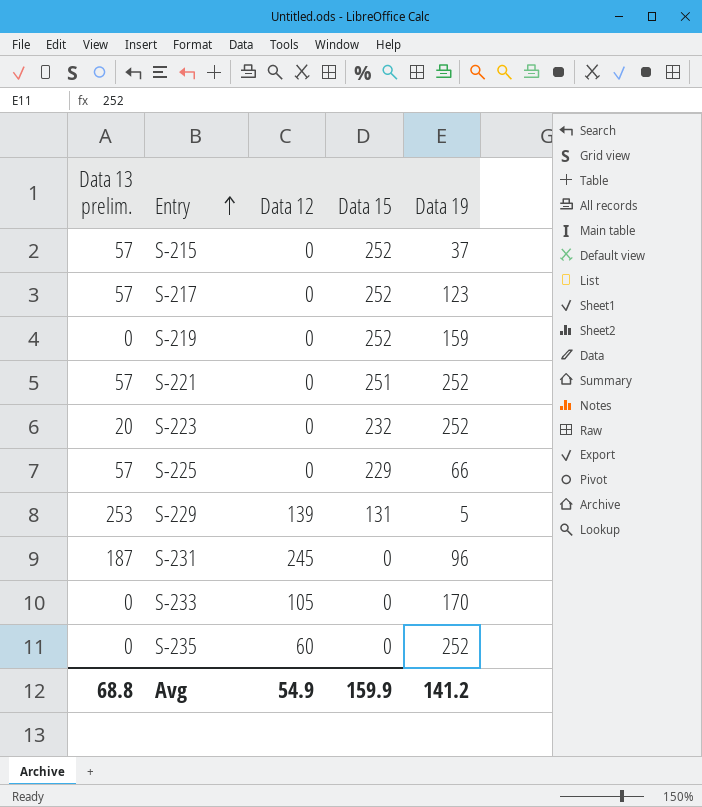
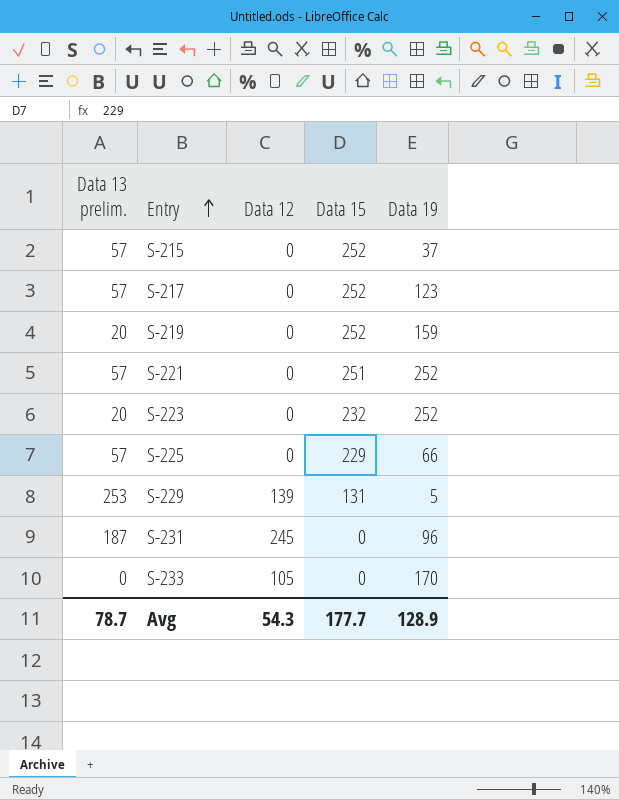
row S-235: 0 | 60 | 0 | 252 -> none
S-219 | Data 13 prelim.: 0 -> 20
Avg | Data 13 prelim.: 68.8 -> 78.7
Avg | Data 12: 54.9 -> 54.3
Avg | Data 15: 159.9 -> 177.7
Avg | Data 19: 141.2 -> 128.9

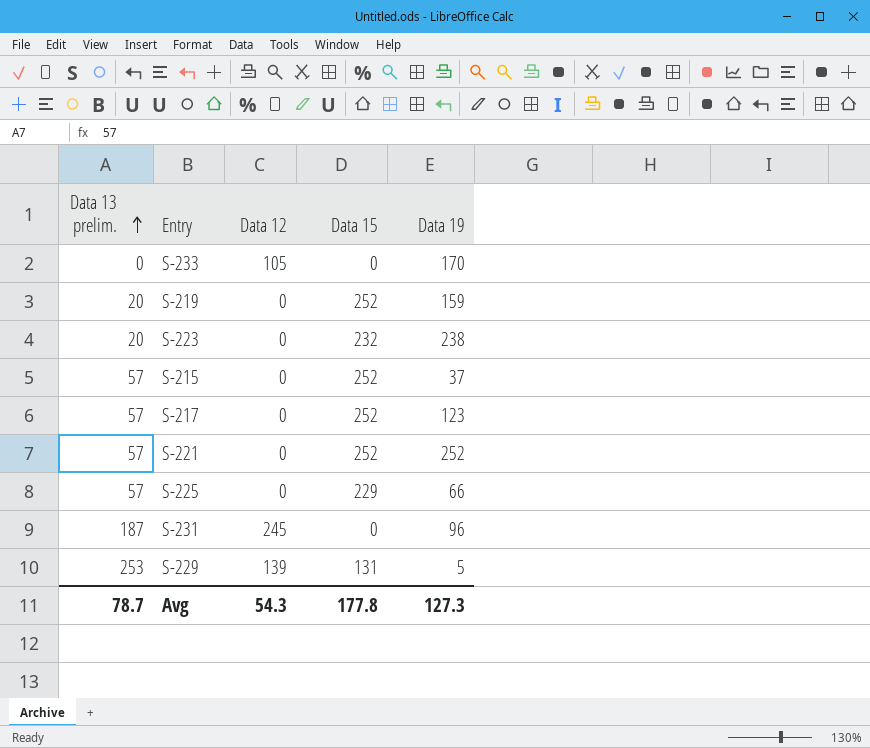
row order: Entry ascending -> Data 13 prelim. ascending
S-223 | Data 19: 252 -> 238
S-221 | Data 15: 251 -> 252
Avg | Data 15: 177.7 -> 177.8
Avg | Data 19: 128.9 -> 127.3

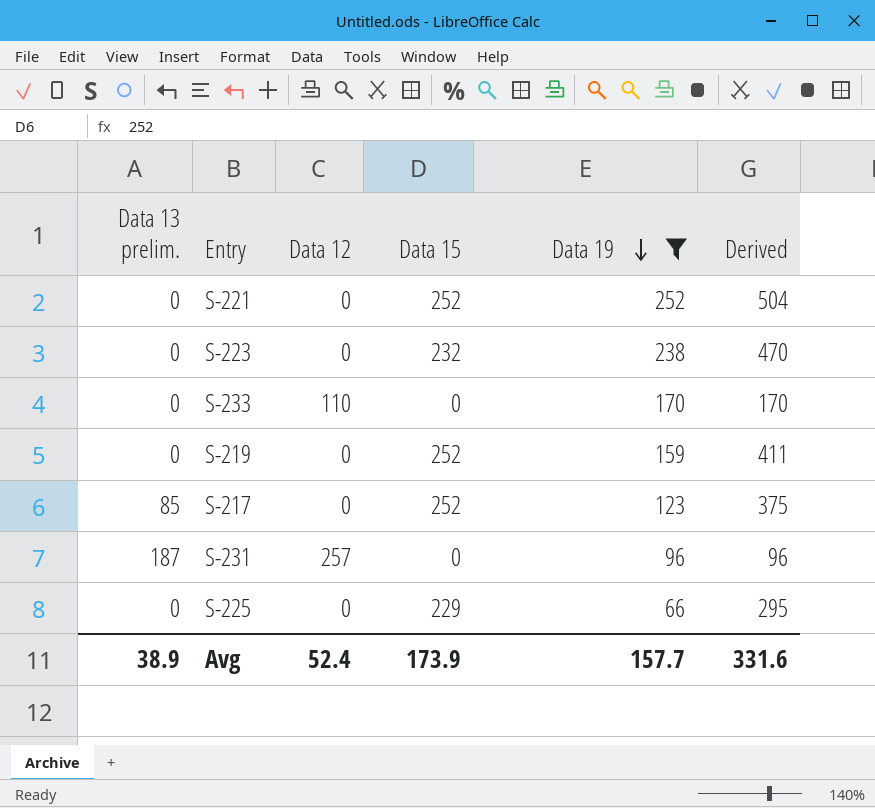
filter: none -> Data 19 >= 66
row order: Data 13 prelim. ascending -> Data 19 descending
column Derived | formula: none -> [Data 15] + [Data 19]
S-221 | Data 13 prelim.: 57 -> 0
S-223 | Data 13 prelim.: 20 -> 0
S-233 | Data 12: 105 -> 110
S-219 | Data 13 prelim.: 20 -> 0
S-217 | Data 13 prelim.: 57 -> 85
S-231 | Data 12: 245 -> 257
S-225 | Data 13 prelim.: 57 -> 0
Avg | Data 13 prelim.: 78.7 -> 38.9
Avg | Data 12: 54.3 -> 52.4
Avg | Data 15: 177.8 -> 173.9
Avg | Data 19: 127.3 -> 157.7

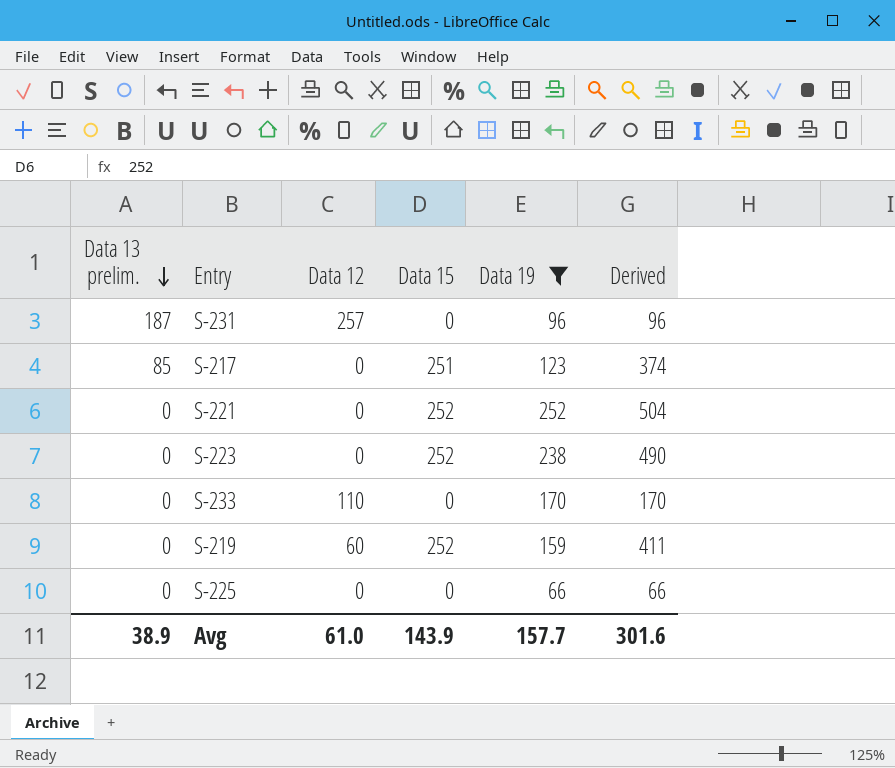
row order: Data 19 descending -> Data 13 prelim. descending
S-217 | Data 15: 252 -> 251
S-217 | Derived: 375 -> 374
S-223 | Data 15: 232 -> 252
S-223 | Derived: 470 -> 490
S-219 | Data 12: 0 -> 60
S-225 | Data 15: 229 -> 0
S-225 | Derived: 295 -> 66
Avg | Data 12: 52.4 -> 61.0
Avg | Data 15: 173.9 -> 143.9
Avg | Derived: 331.6 -> 301.6

